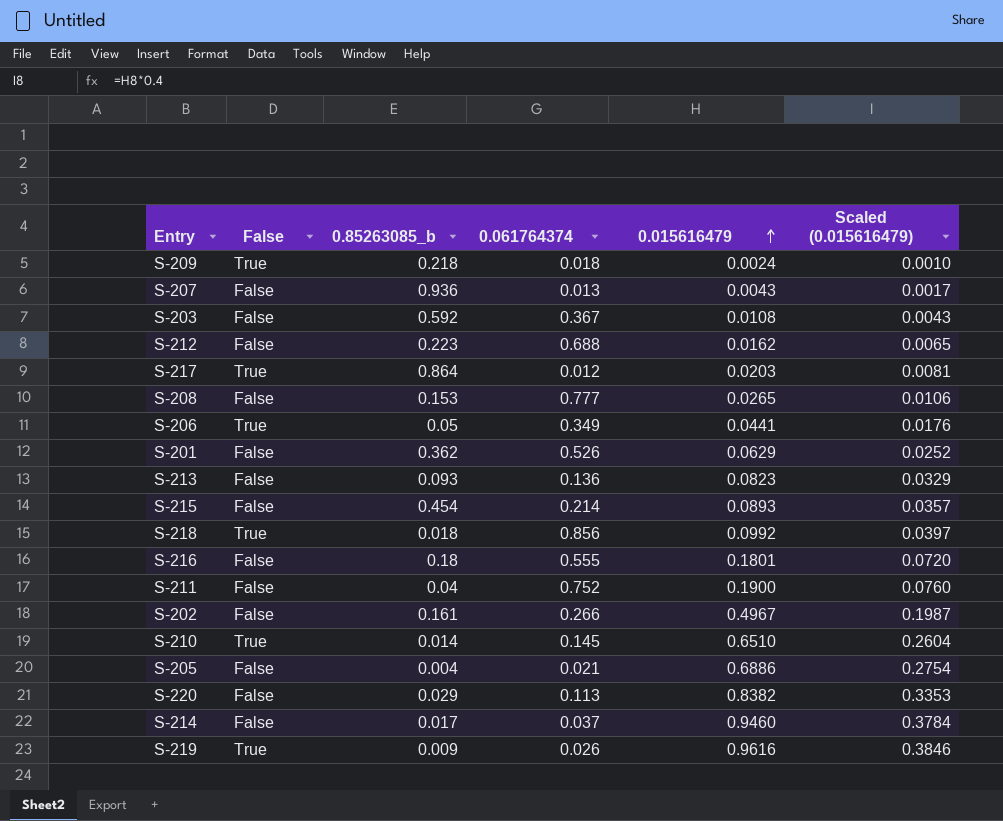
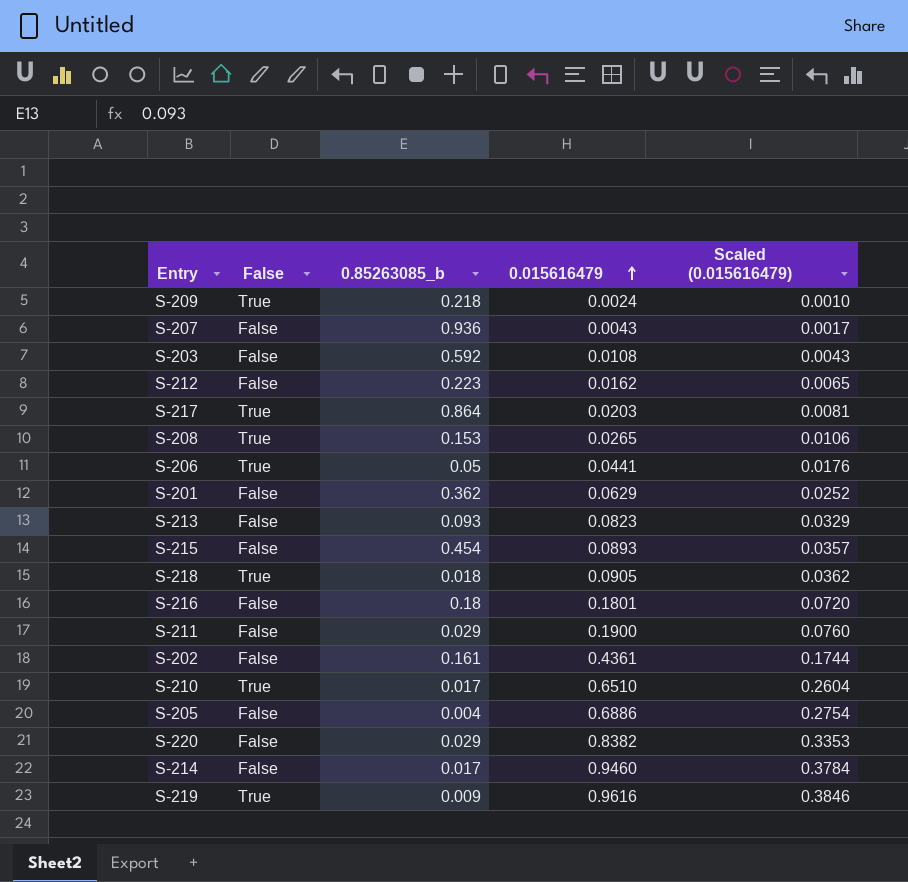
column 0.061764374 | position: 4 -> none
S-208 | False: False -> True
S-218 | 0.015616479: 0.0992 -> 0.0905
S-218 | Scaled (0.015616479): 0.0397 -> 0.0362
S-211 | 0.85263085_b: 0.04 -> 0.029
S-202 | 0.015616479: 0.4967 -> 0.4361
S-202 | Scaled (0.015616479): 0.1987 -> 0.1744
S-210 | 0.85263085_b: 0.014 -> 0.017

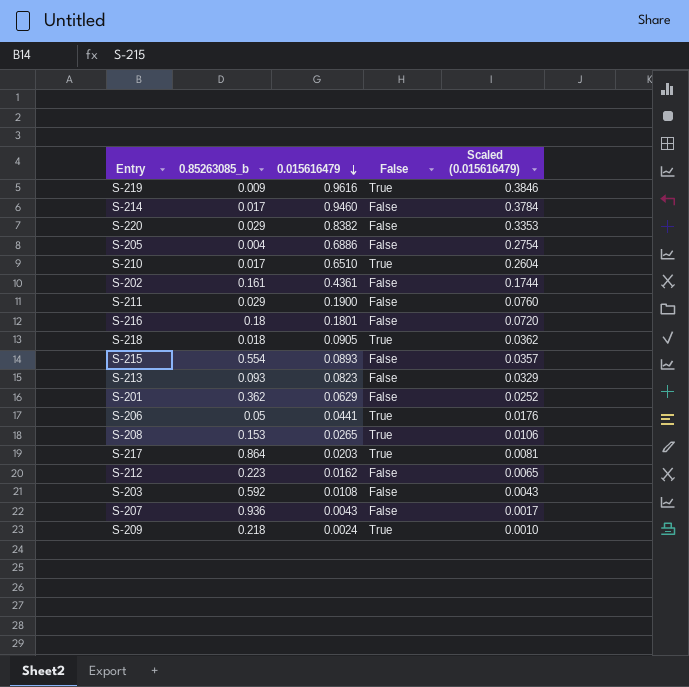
row order: 0.015616479 ascending -> 0.015616479 descending
column False | position: 2 -> 4
S-215 | 0.85263085_b: 0.454 -> 0.554

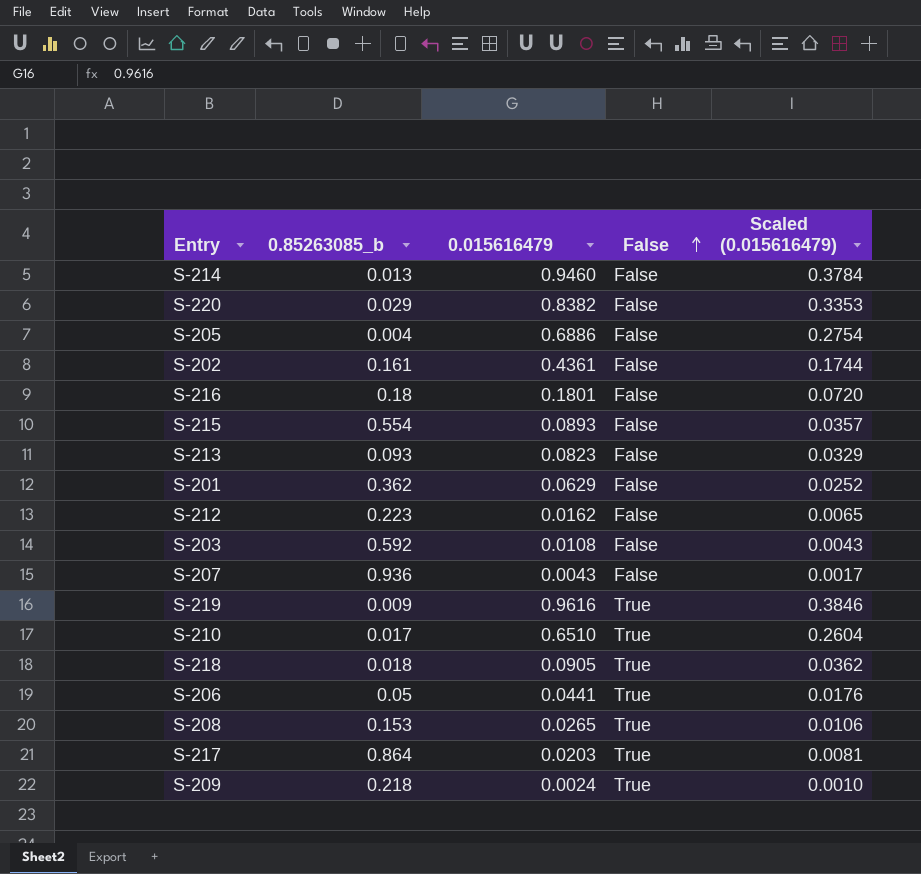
row order: 0.015616479 descending -> False ascending
row S-211: 0.029 | 0.1900 | False | 0.0760 -> none
S-214 | 0.85263085_b: 0.017 -> 0.013

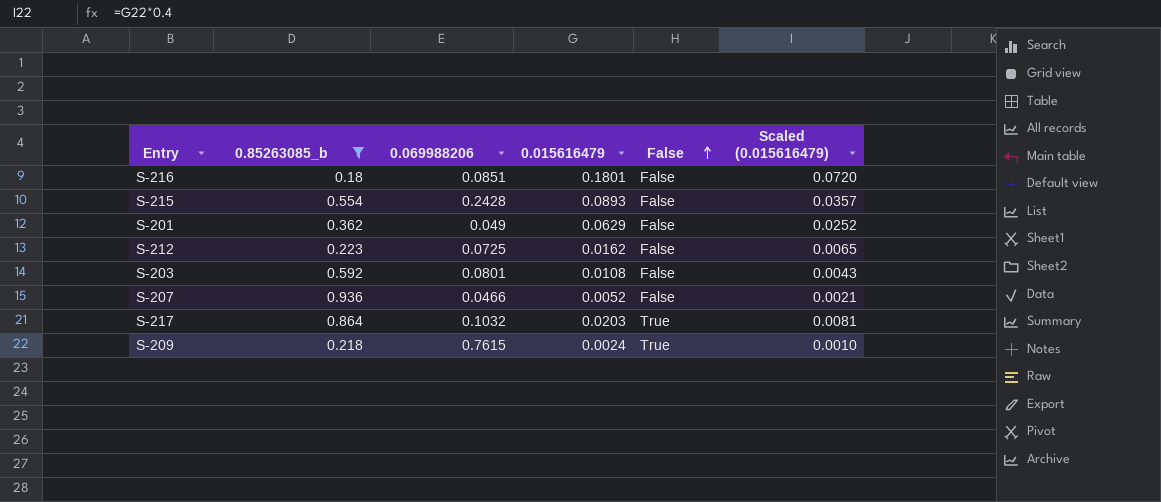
filter: none -> 0.85263085_b >= 0.18
column 0.069988206 | position: none -> 3
S-207 | 0.015616479: 0.0043 -> 0.0052
S-207 | Scaled (0.015616479): 0.0017 -> 0.0021

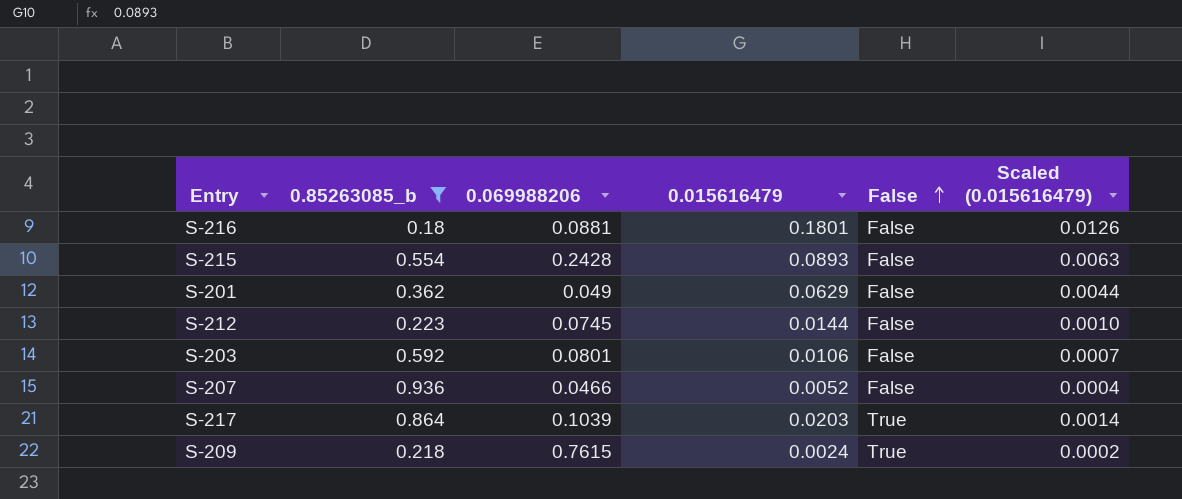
column Scaled (0.015616479) | formula: [0.015616479] * 0.4 -> [0.015616479] * 0.07
S-216 | 0.069988206: 0.0851 -> 0.0881
S-212 | 0.069988206: 0.0725 -> 0.0745
S-212 | 0.015616479: 0.0162 -> 0.0144
S-203 | 0.015616479: 0.0108 -> 0.0106
S-217 | 0.069988206: 0.1032 -> 0.1039

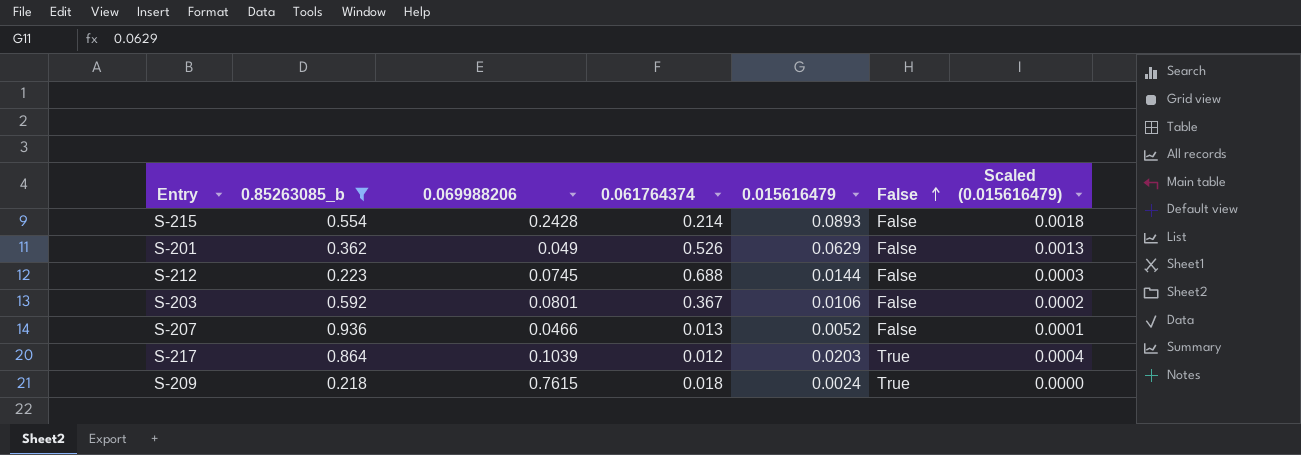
column 0.061764374 | position: none -> 4
column Scaled (0.015616479) | formula: [0.015616479] * 0.07 -> [0.015616479] * 0.02
row S-216: 0.18 | 0.0881 | 0.1801 | False | 0.0126 -> none

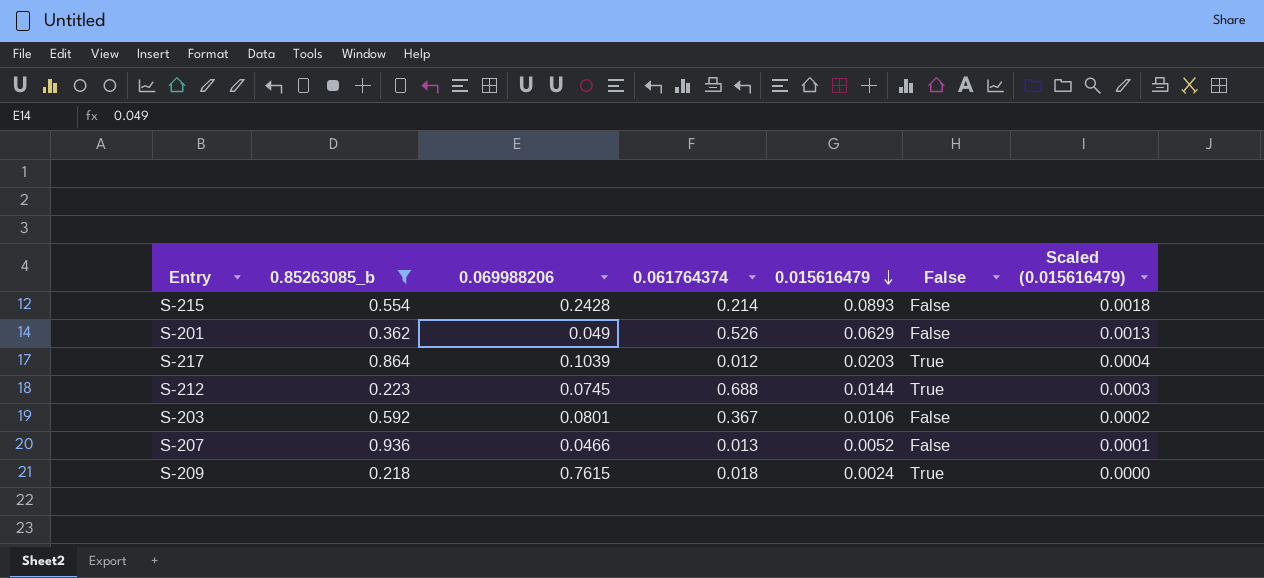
row order: False ascending -> 0.015616479 descending
S-212 | False: False -> True

